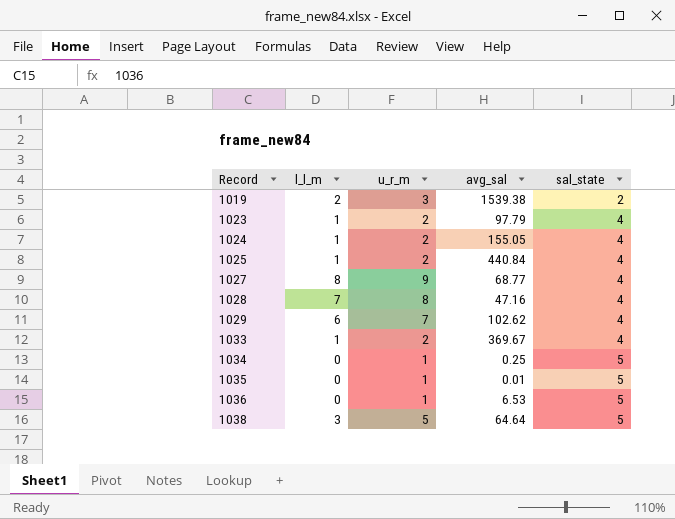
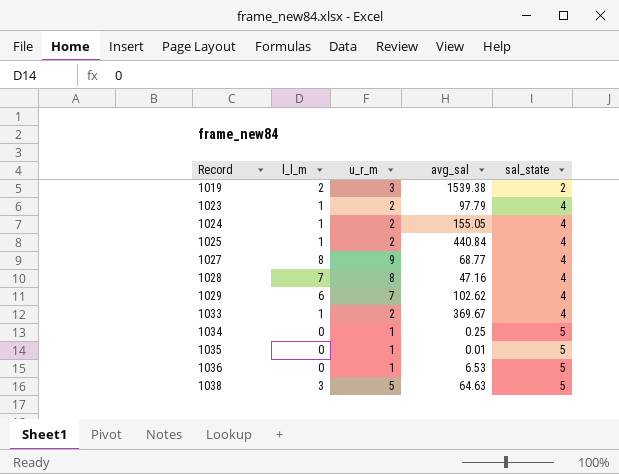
1038 | avg_sal: 64.64 -> 64.63

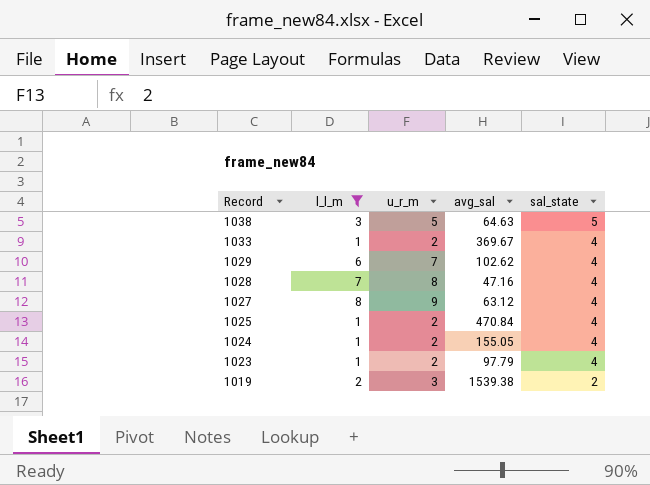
filter: none -> l_l_m != 0
row order: Record ascending -> Record descending
1027 | avg_sal: 68.77 -> 63.12
1025 | avg_sal: 440.84 -> 470.84

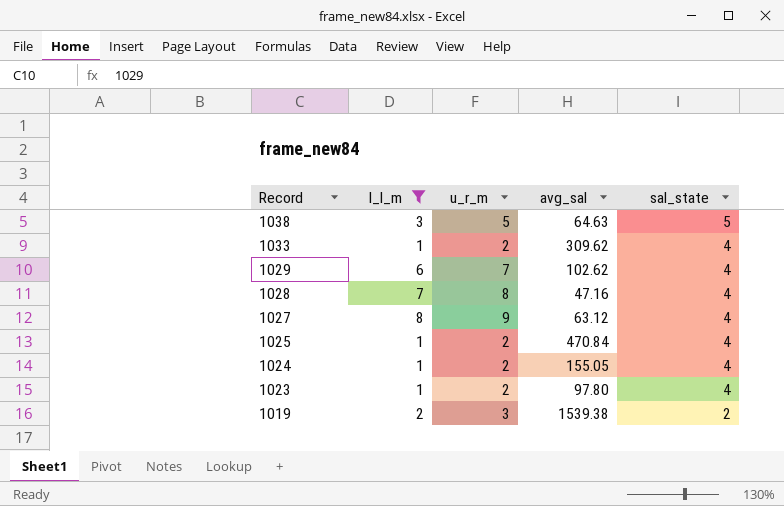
1033 | avg_sal: 369.67 -> 309.62
1023 | avg_sal: 97.79 -> 97.80

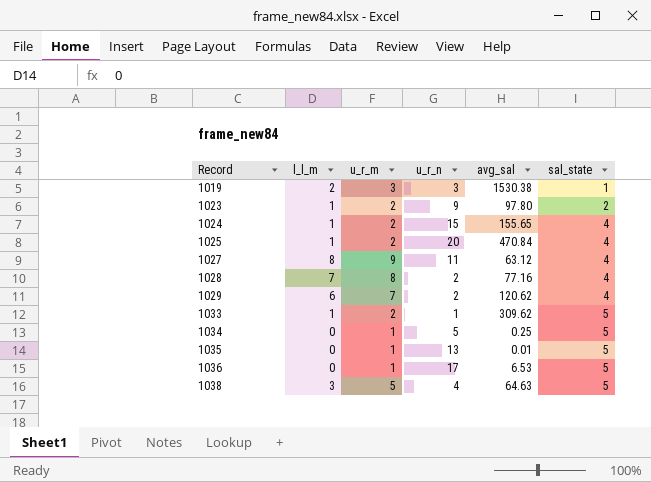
filter: l_l_m != 0 -> none
row order: Record descending -> Record ascending
column u_r_n | position: none -> 4
1019 | avg_sal: 1539.38 -> 1530.38
1019 | sal_state: 2 -> 1
1023 | sal_state: 4 -> 2
1024 | avg_sal: 155.05 -> 155.65
1028 | avg_sal: 47.16 -> 77.16
1029 | avg_sal: 102.62 -> 120.62
1033 | sal_state: 4 -> 5

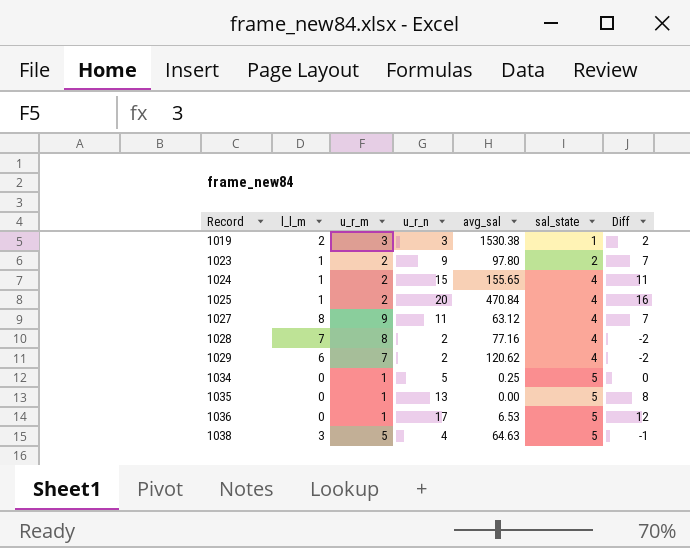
column Diff | formula: none -> [u_r_n] - [sal_state]
row 1033: 1 | 2 | 1 | 309.62 | 5 -> none
1035 | avg_sal: 0.01 -> 0.00

